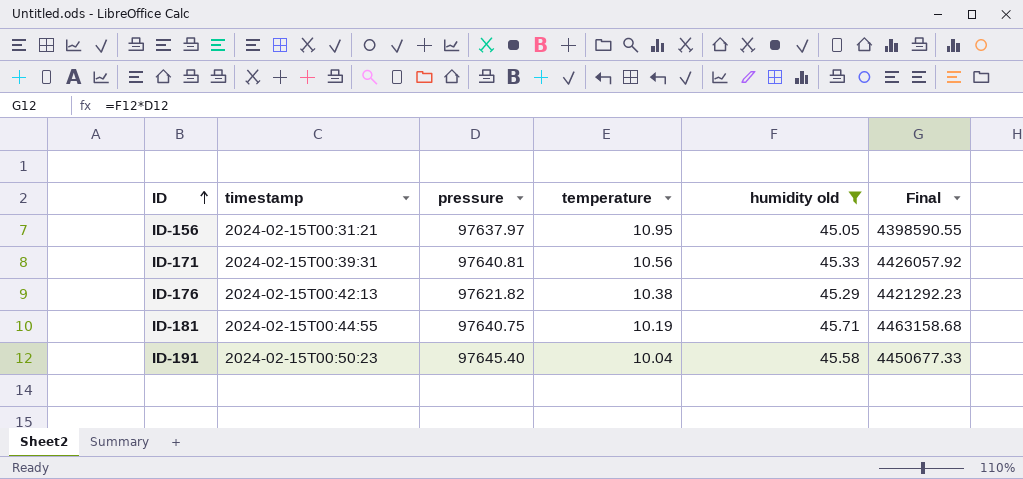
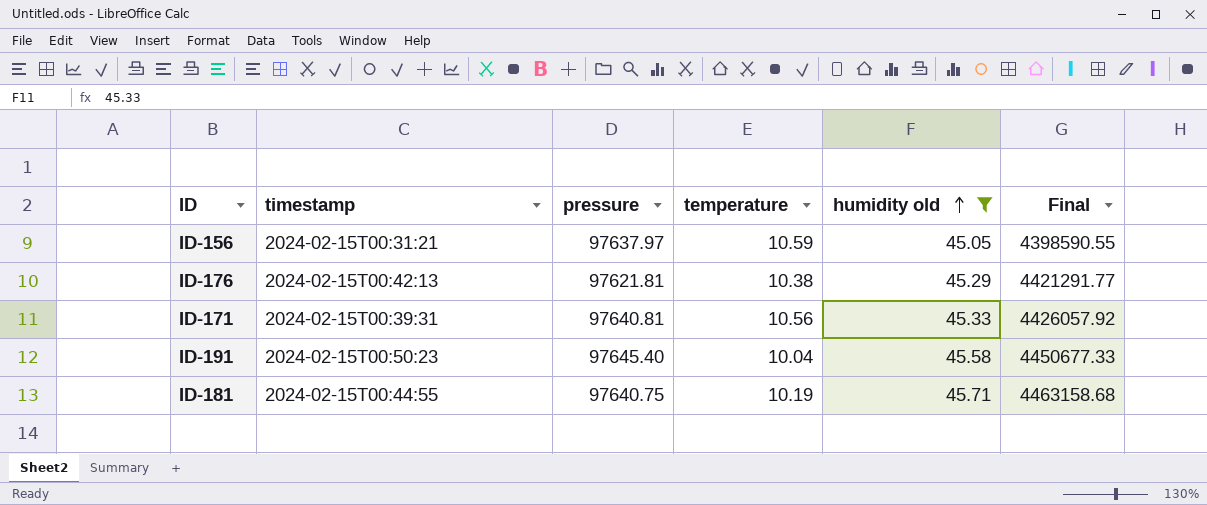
row order: ID ascending -> humidity old ascending
ID-156 | temperature: 10.95 -> 10.59
ID-176 | pressure: 97621.82 -> 97621.81
ID-176 | Final: 4421292.23 -> 4421291.77

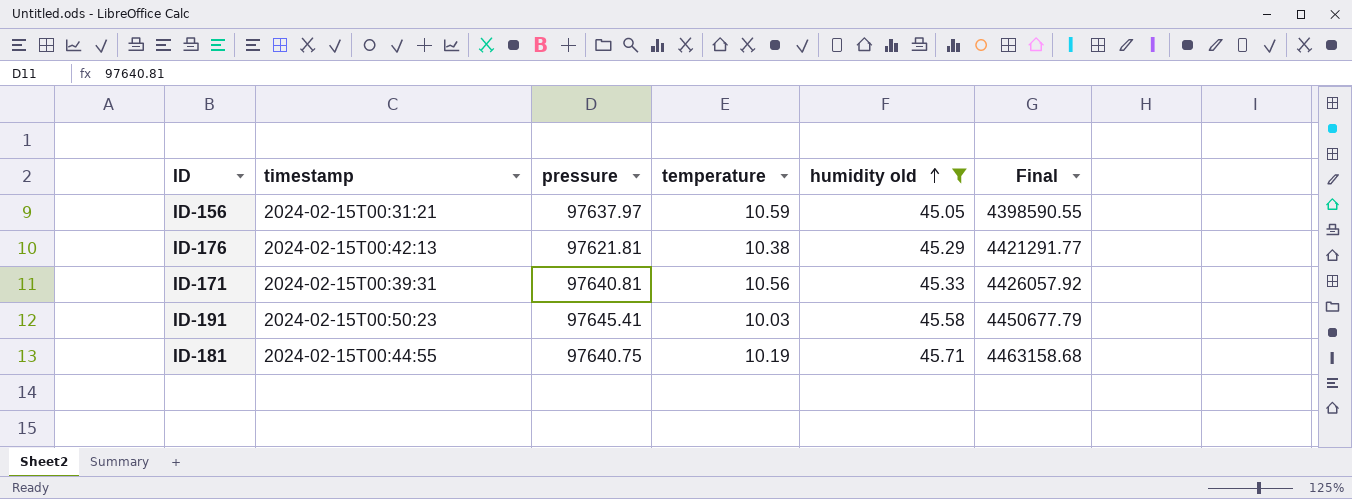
ID-191 | pressure: 97645.40 -> 97645.41
ID-191 | temperature: 10.04 -> 10.03
ID-191 | Final: 4450677.33 -> 4450677.79

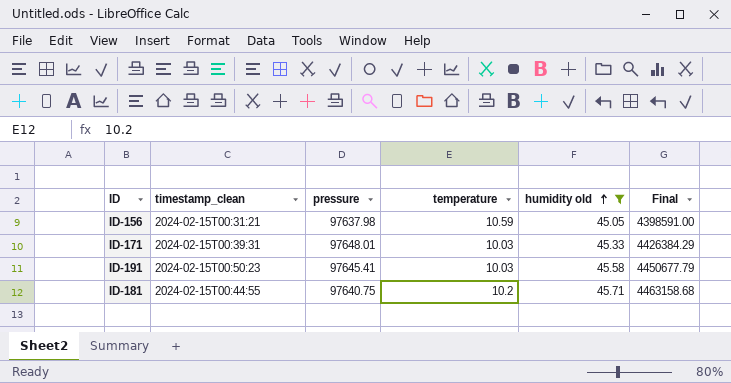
column name: timestamp -> timestamp_clean
row ID-176: 2024-02-15T00:42:13 | 97621.81 | 10.38 | 45.29 | 4421291.77 -> none
ID-156 | pressure: 97637.97 -> 97637.98
ID-156 | Final: 4398590.55 -> 4398591.00
ID-171 | pressure: 97640.81 -> 97648.01
ID-171 | temperature: 10.56 -> 10.03
ID-171 | Final: 4426057.92 -> 4426384.29
ID-181 | temperature: 10.19 -> 10.2

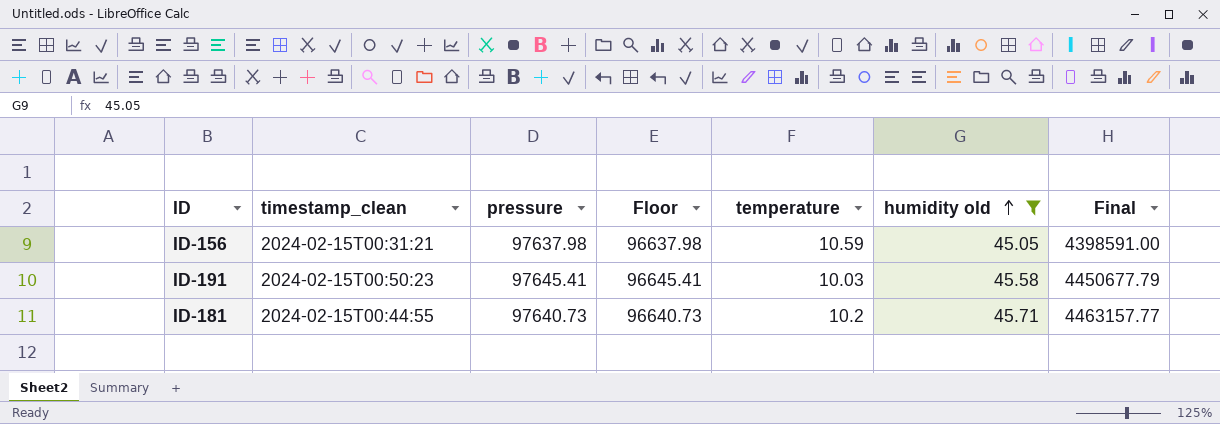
column Floor | formula: none -> [pressure] - 1000
row ID-171: 2024-02-15T00:39:31 | 97648.01 | 10.03 | 45.33 | 4426384.29 -> none
ID-181 | pressure: 97640.75 -> 97640.73
ID-181 | Final: 4463158.68 -> 4463157.77

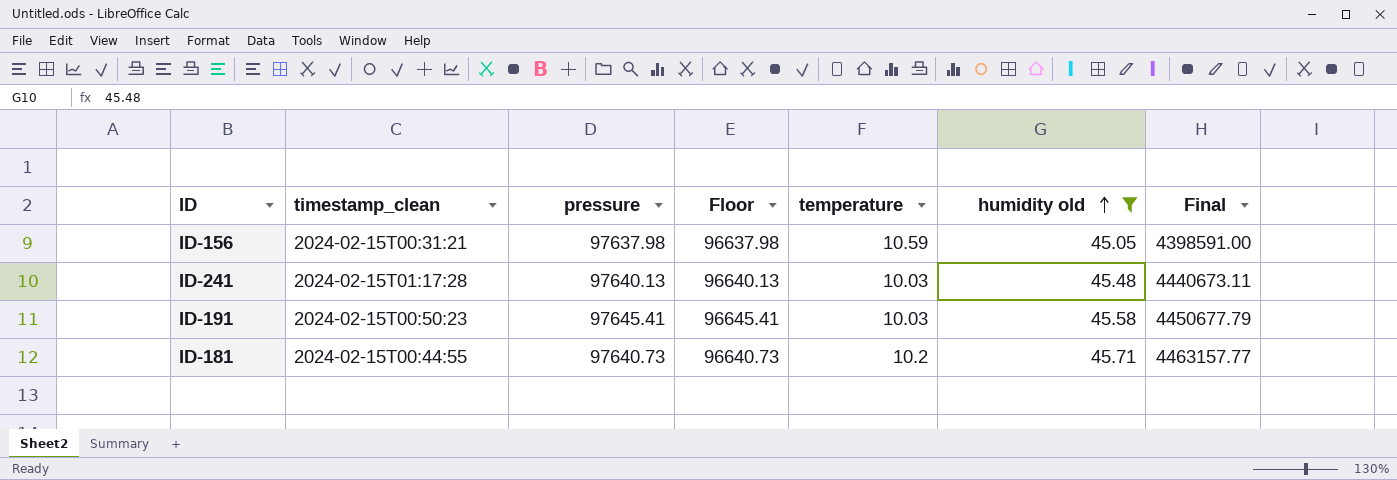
row ID-241: none -> 2024-02-15T01:17:28 | 97640.13 | 96640.13 | 10.03 | 45.48 | 4440673.11

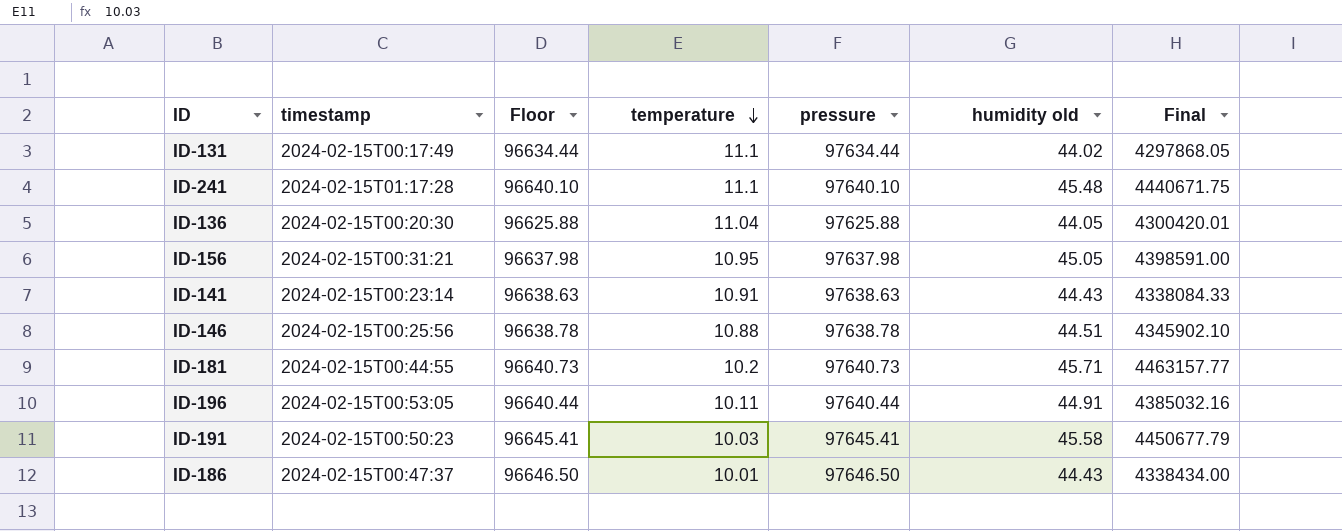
filter: humidity old >= 45.05 -> none
row order: humidity old ascending -> temperature descending
column name: timestamp_clean -> timestamp
column pressure | position: 3 -> 5
ID-241 | Floor: 96640.13 -> 96640.10
ID-241 | temperature: 10.03 -> 11.1
ID-241 | pressure: 97640.13 -> 97640.10
ID-241 | Final: 4440673.11 -> 4440671.75
ID-156 | temperature: 10.59 -> 10.95

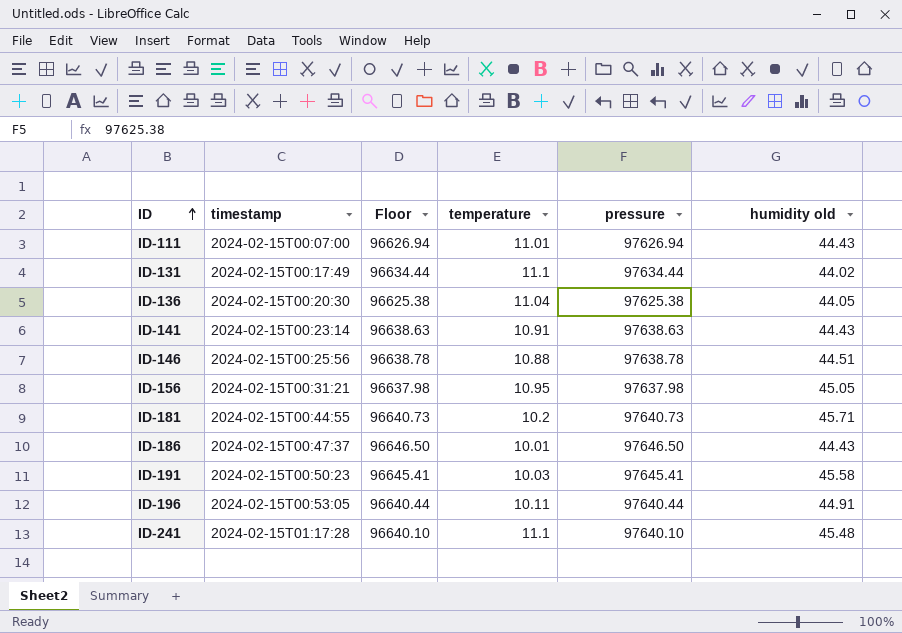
row order: temperature descending -> ID ascending
column Final | formula: [pressure] * [humidity old] -> none
row ID-111: none -> 2024-02-15T00:07:00 | 96626.94 | 11.01 | 97626.94 | 44.43
ID-136 | Floor: 96625.88 -> 96625.38
ID-136 | pressure: 97625.88 -> 97625.38

